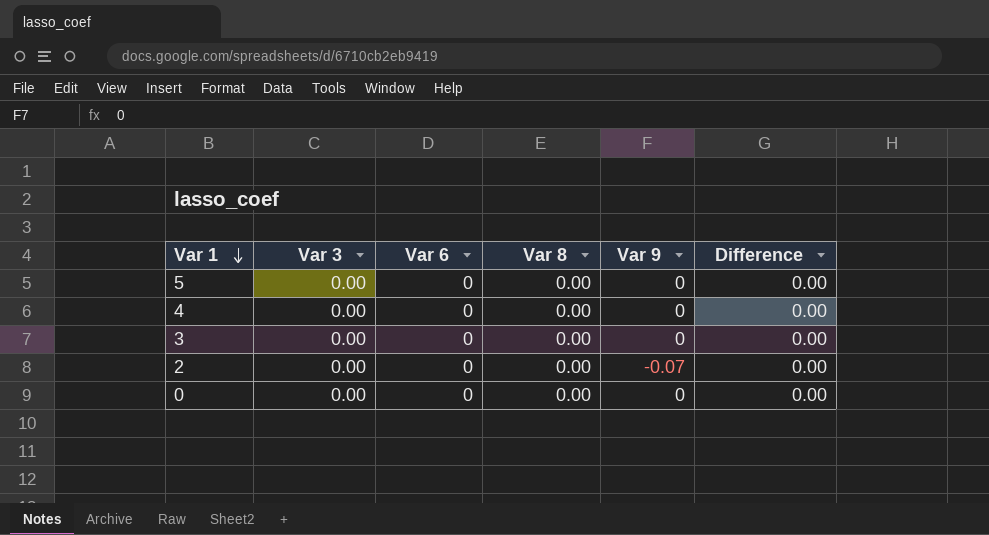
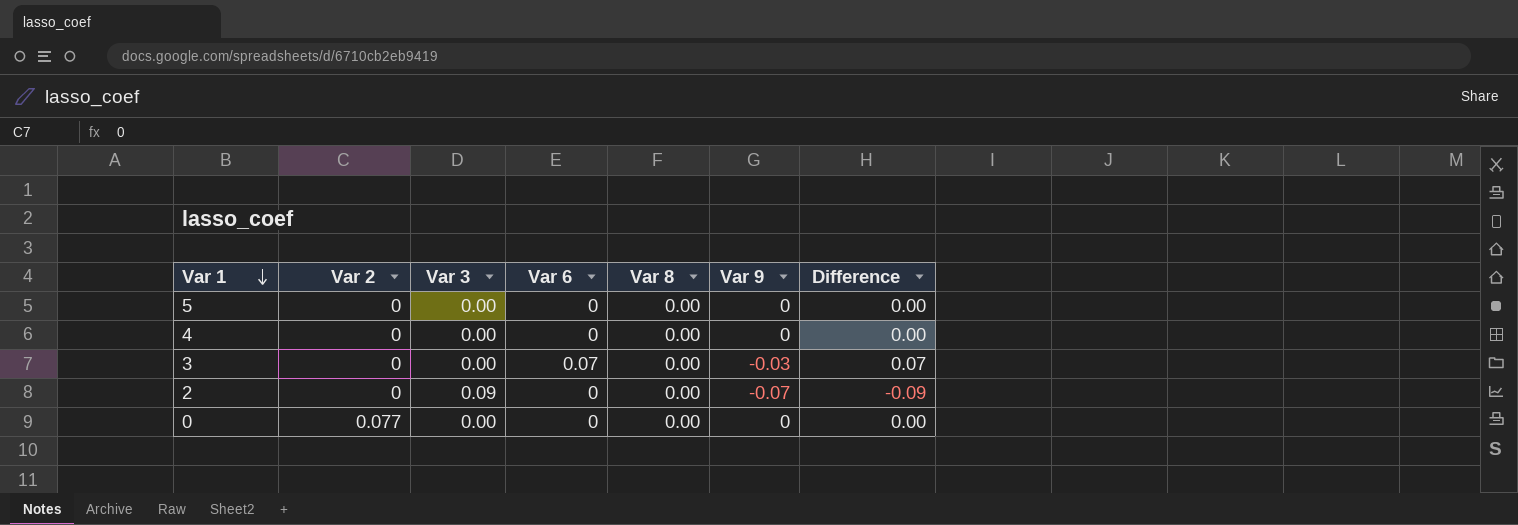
column Var 2 | position: none -> 2
3 | Var 6: 0 -> 0.07
3 | Var 9: 0 -> -0.03
3 | Difference: 0.00 -> 0.07
2 | Var 3: 0.00 -> 0.09
2 | Difference: 0.00 -> -0.09

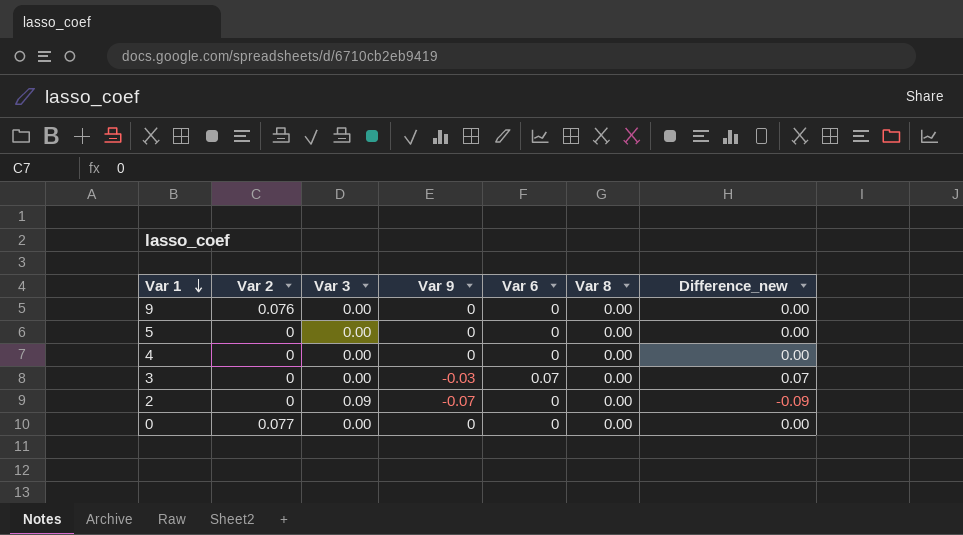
column Var 9 | position: 6 -> 4
column name: Difference -> Difference_new
row 9: none -> 0.076 | 0.00 | 0 | 0 | 0.00 | 0.00

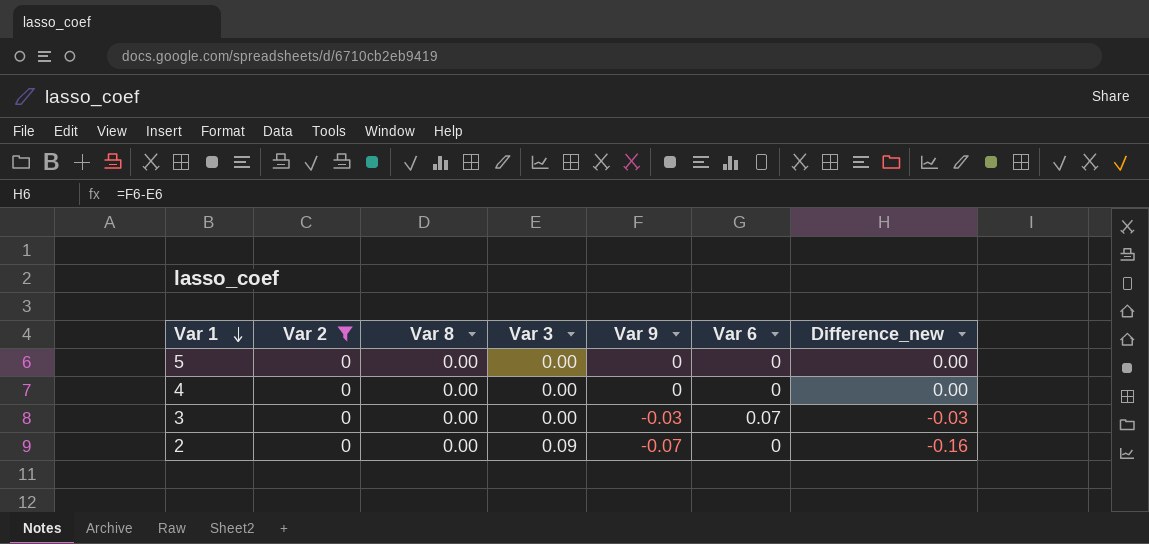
filter: none -> Var 2 = 0
column Var 8 | position: 6 -> 3
column Difference_new | formula: [Var 6] - [Var 3] -> [Var 9] - [Var 3]

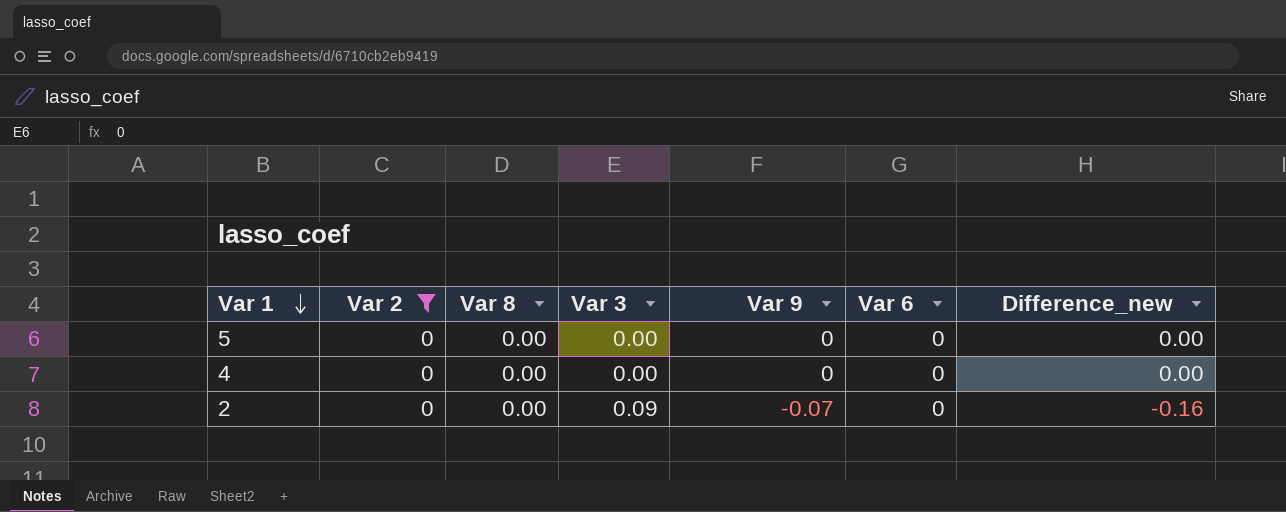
row 3: 0 | 0.00 | 0.00 | -0.03 | 0.07 | -0.03 -> none

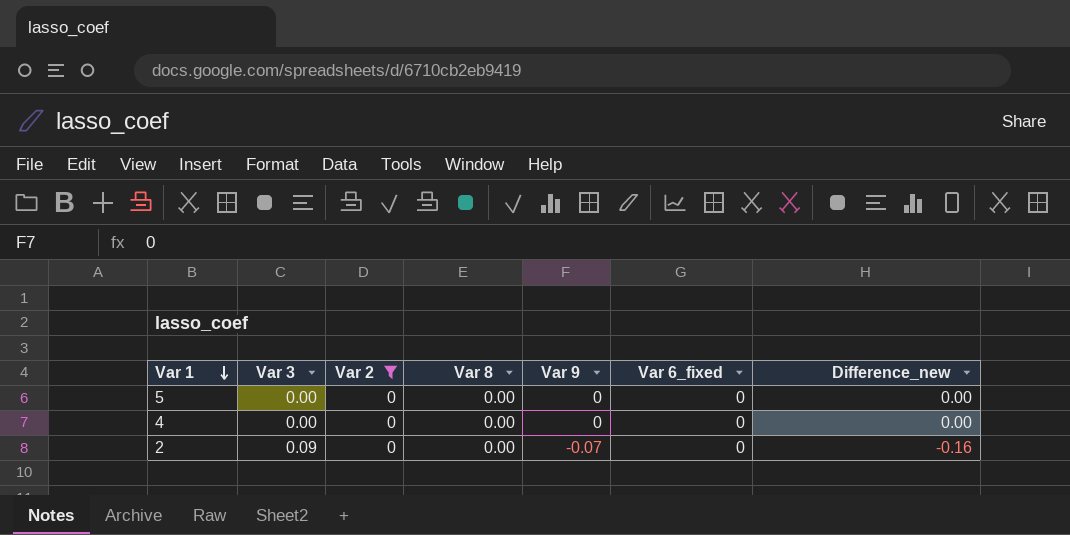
column Var 3 | position: 4 -> 2
column name: Var 6 -> Var 6_fixed

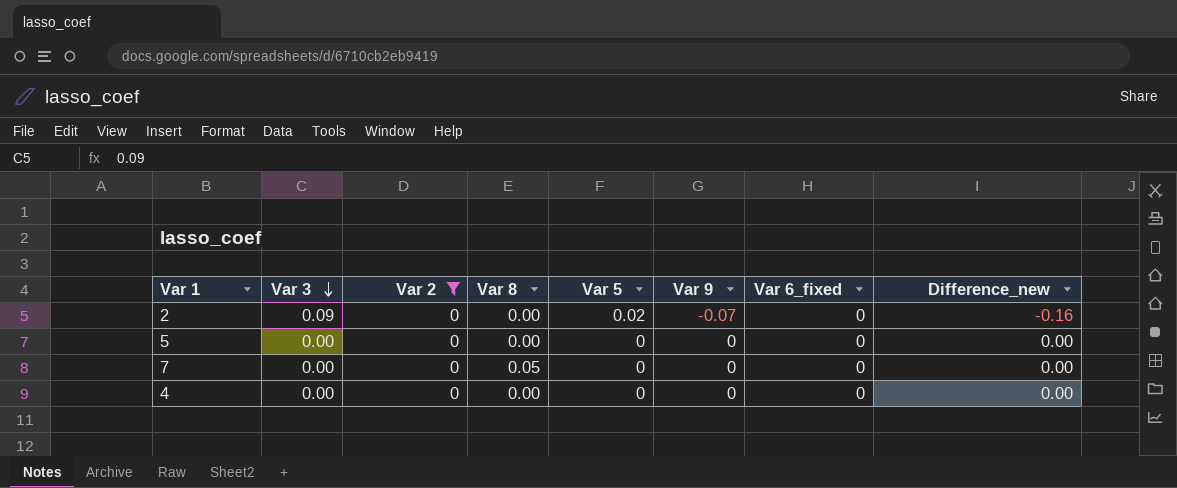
row order: Var 1 descending -> Var 3 descending
column Var 5 | position: none -> 5
row 7: none -> 0.00 | 0 | 0.05 | 0 | 0 | 0 | 0.00

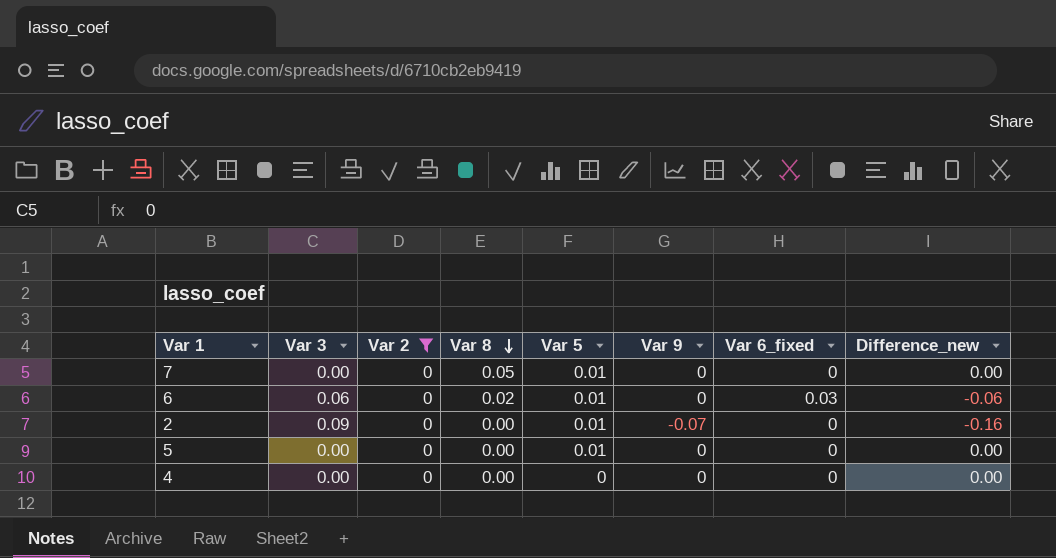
row order: Var 3 descending -> Var 8 descending
7 | Var 5: 0 -> 0.01
row 6: none -> 0.06 | 0 | 0.02 | 0.01 | 0 | 0.03 | -0.06
2 | Var 5: 0.02 -> 0.01
5 | Var 5: 0 -> 0.01

